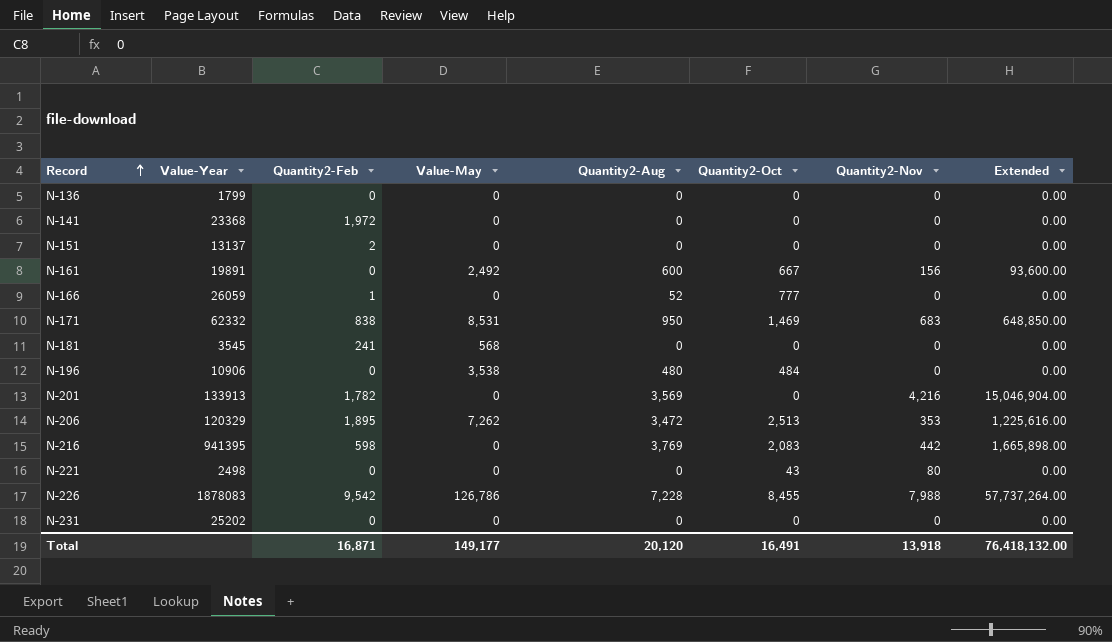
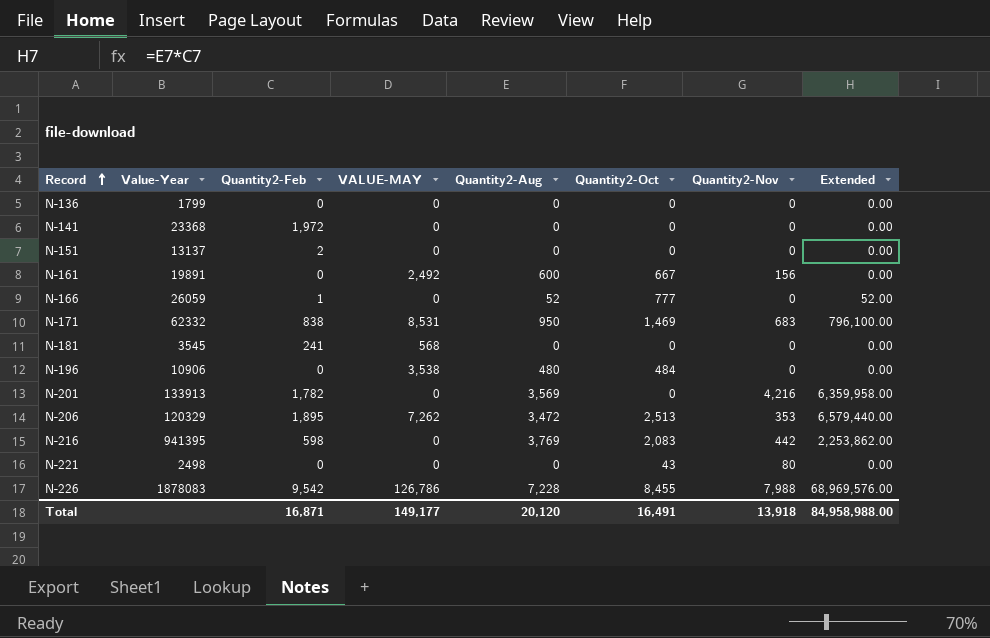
column name: Value-May -> VALUE-MAY
column Extended | formula: [Quantity2-Aug] * [Quantity2-Nov] -> [Quantity2-Feb] * [Quantity2-Aug]
row N-231: 25202 | 0 | 0 | 0 | 0 | 0 | 0.00 -> none
Total | Extended: 76,418,132.00 -> 84,958,988.00

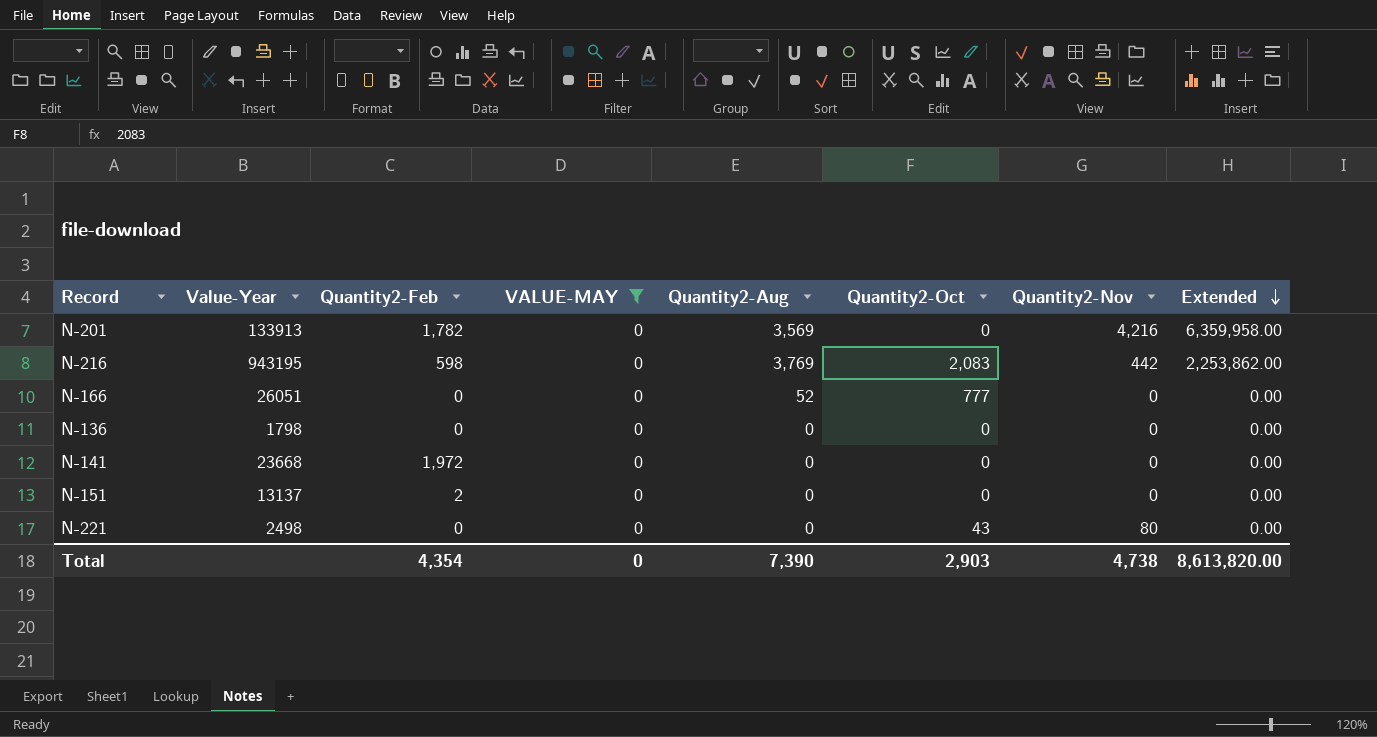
filter: none -> VALUE-MAY = 0
row order: Record ascending -> Extended descending
N-216 | Value-Year: 941395 -> 943195
N-166 | Value-Year: 26059 -> 26051
N-166 | Quantity2-Feb: 1 -> 0
N-166 | Extended: 52.00 -> 0.00
N-136 | Value-Year: 1799 -> 1798
N-141 | Value-Year: 23368 -> 23668
Total | Quantity2-Feb: 16,871 -> 4,354
Total | VALUE-MAY: 149,177 -> 0
Total | Quantity2-Aug: 20,120 -> 7,390
Total | Quantity2-Oct: 16,491 -> 2,903
Total | Quantity2-Nov: 13,918 -> 4,738
Total | Extended: 84,958,988.00 -> 8,613,820.00

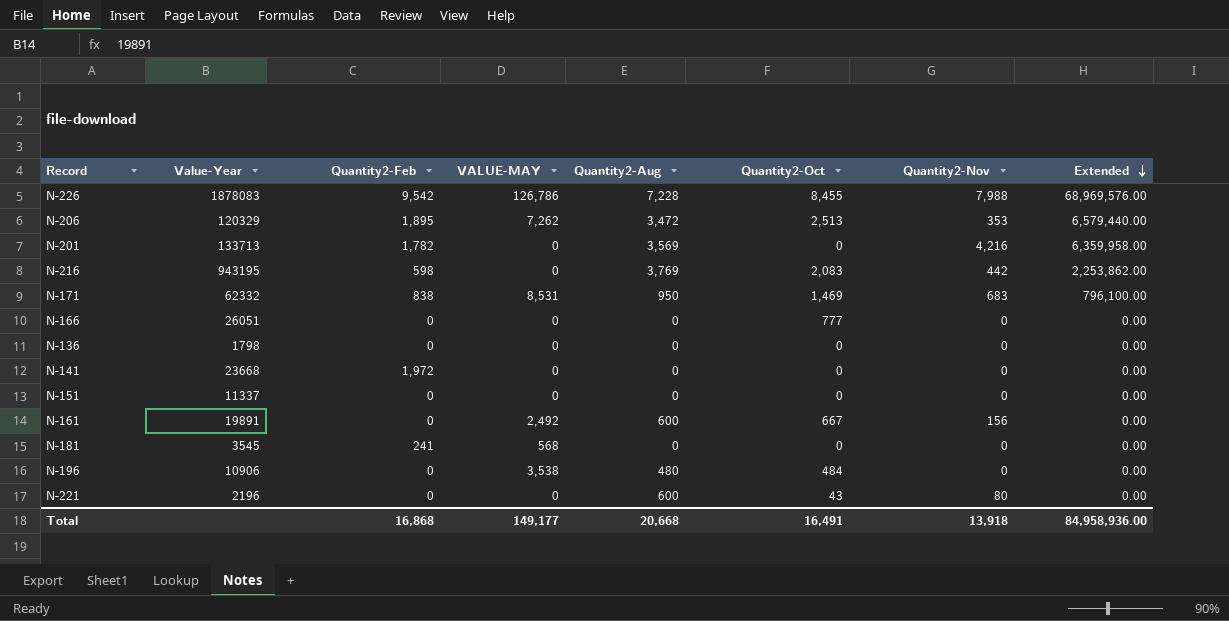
filter: VALUE-MAY = 0 -> none
N-201 | Value-Year: 133913 -> 133713
N-166 | Quantity2-Aug: 52 -> 0
N-151 | Value-Year: 13137 -> 11337
N-151 | Quantity2-Feb: 2 -> 0
N-221 | Value-Year: 2498 -> 2196
N-221 | Quantity2-Aug: 0 -> 600
Total | Quantity2-Feb: 4,354 -> 16,868
Total | VALUE-MAY: 0 -> 149,177
Total | Quantity2-Aug: 7,390 -> 20,668
Total | Quantity2-Oct: 2,903 -> 16,491
Total | Quantity2-Nov: 4,738 -> 13,918
Total | Extended: 8,613,820.00 -> 84,958,936.00

